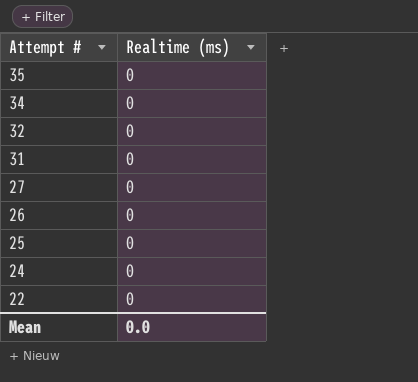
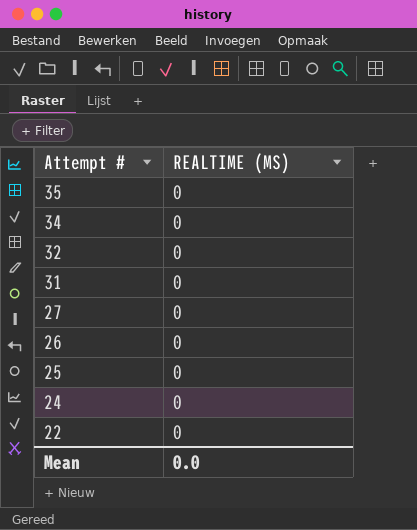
column name: Realtime (ms) -> REALTIME (MS)

